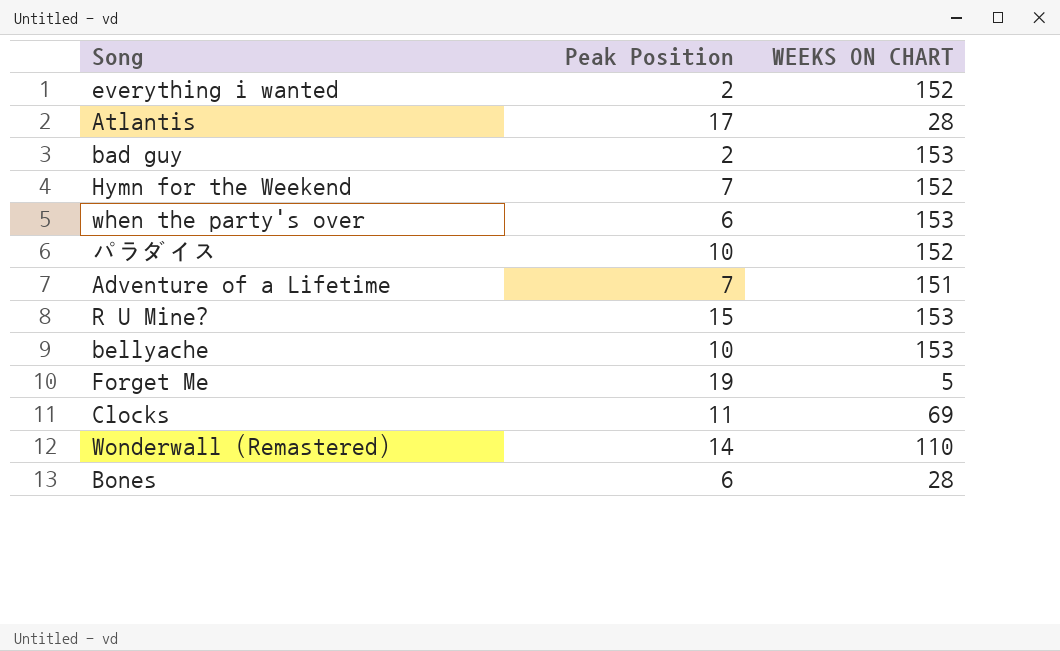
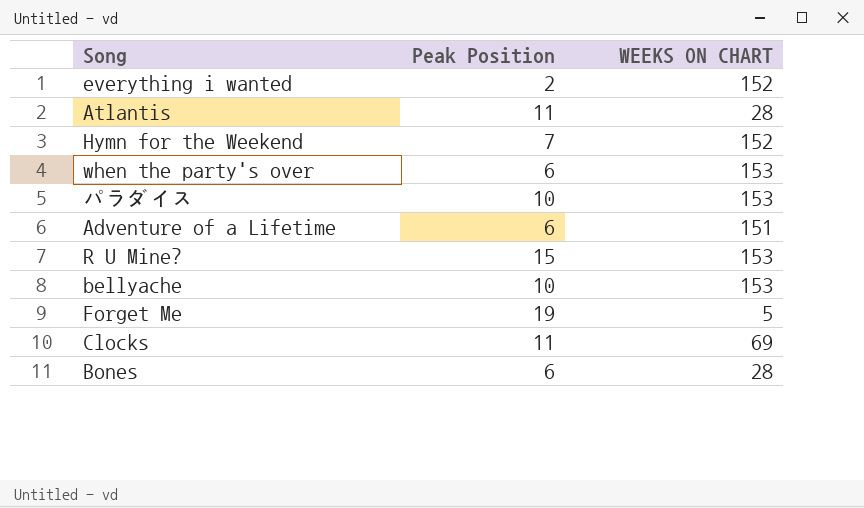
row bad guy: 2 | 153 -> none
row Wonderwall (Remastered): 14 | 110 -> none
Atlantis | Peak Position: 17 -> 11
パラダイス | WEEKS ON CHART: 152 -> 153
Adventure of a Lifetime | Peak Position: 7 -> 6

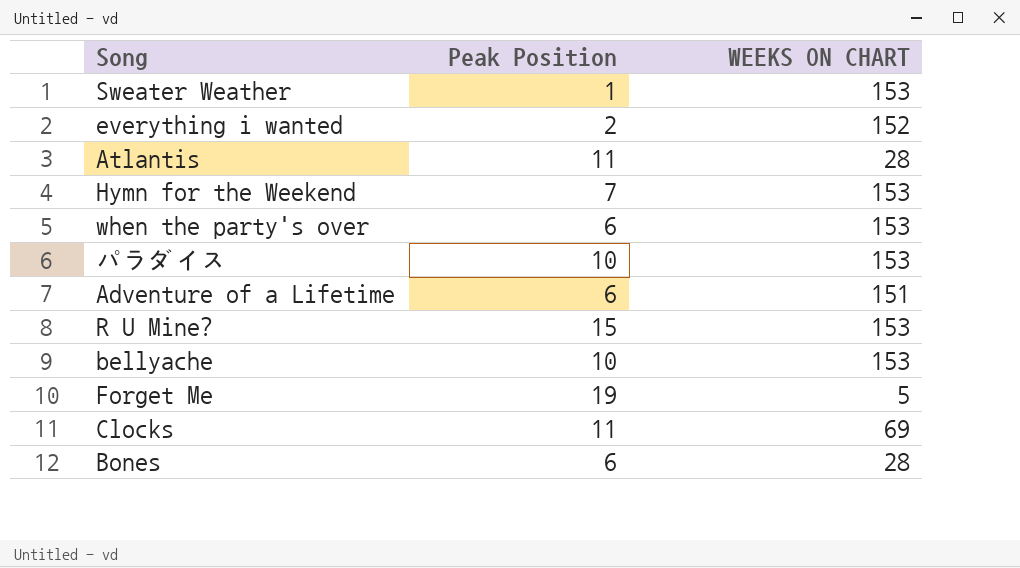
row Sweater Weather: none -> 1 | 153
Hymn for the Weekend | WEEKS ON CHART: 152 -> 153

